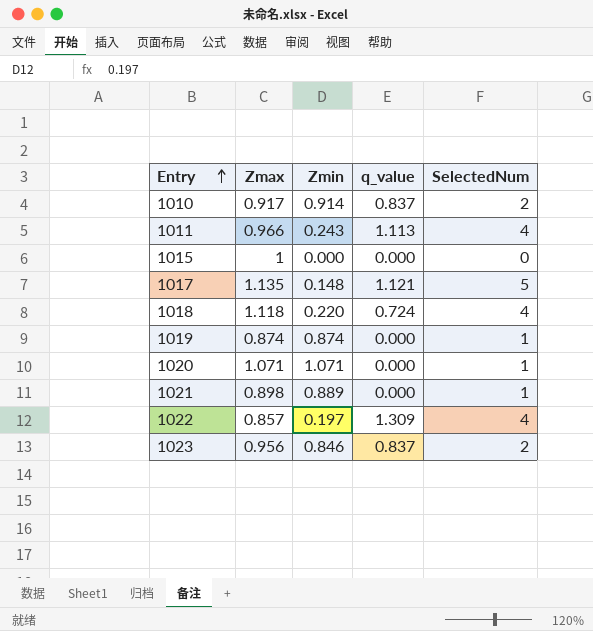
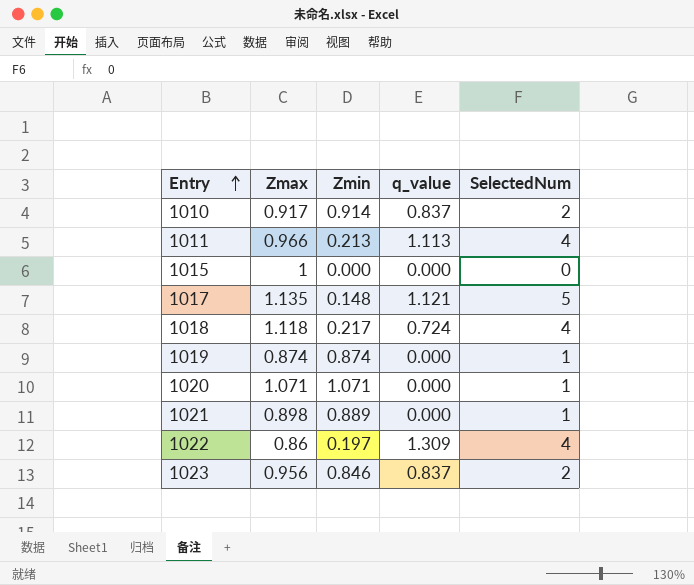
1011 | Zmin: 0.243 -> 0.213
1018 | Zmin: 0.220 -> 0.217
1022 | Zmax: 0.857 -> 0.86

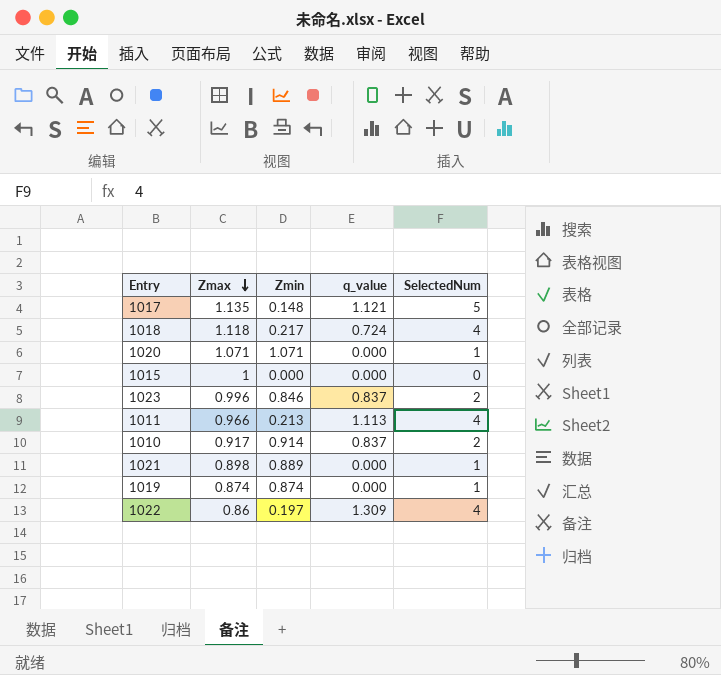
row order: Entry ascending -> Zmax descending
1023 | Zmax: 0.956 -> 0.996

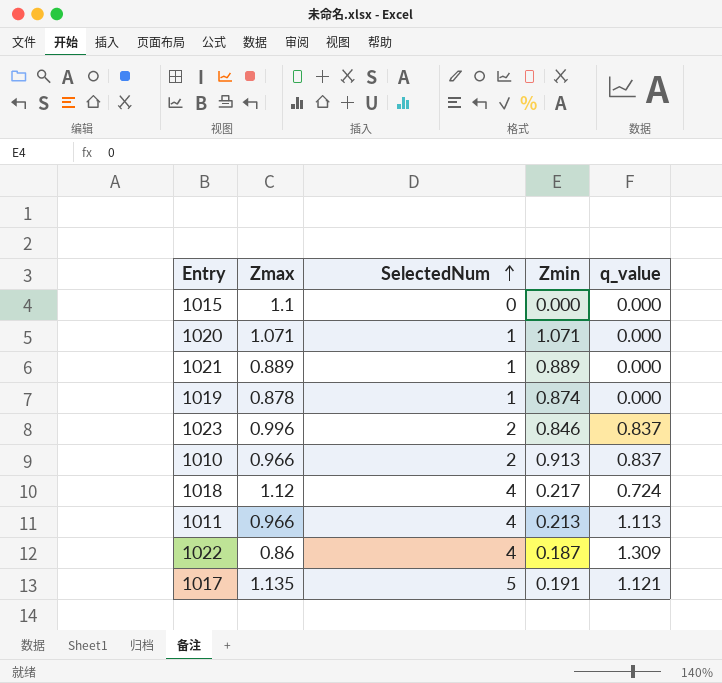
row order: Zmax descending -> SelectedNum ascending
column SelectedNum | position: 5 -> 3
1015 | Zmax: 1 -> 1.1
1021 | Zmax: 0.898 -> 0.889
1019 | Zmax: 0.874 -> 0.878
1010 | Zmax: 0.917 -> 0.966
1010 | Zmin: 0.914 -> 0.913
1018 | Zmax: 1.118 -> 1.12
1022 | Zmin: 0.197 -> 0.187
1017 | Zmin: 0.148 -> 0.191

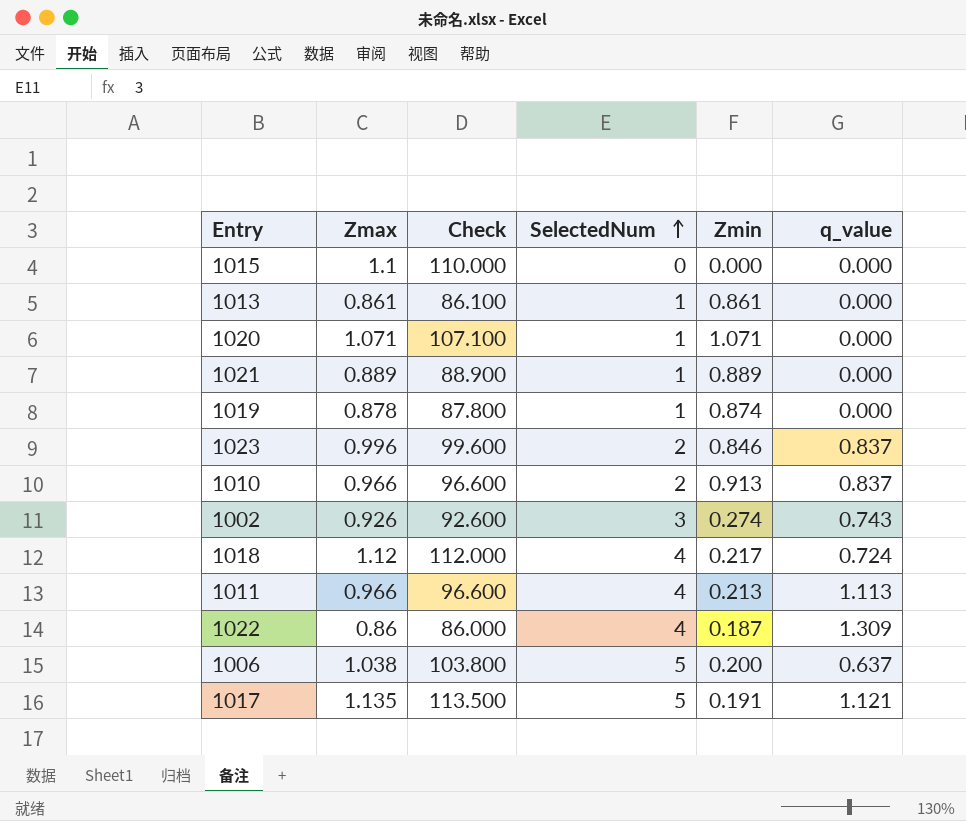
column Check | formula: none -> [Zmax] * 100
row 1013: none -> 0.861 | 86.100 | 1 | 0.861 | 0.000
row 1002: none -> 0.926 | 92.600 | 3 | 0.274 | 0.743
row 1006: none -> 1.038 | 103.800 | 5 | 0.200 | 0.637

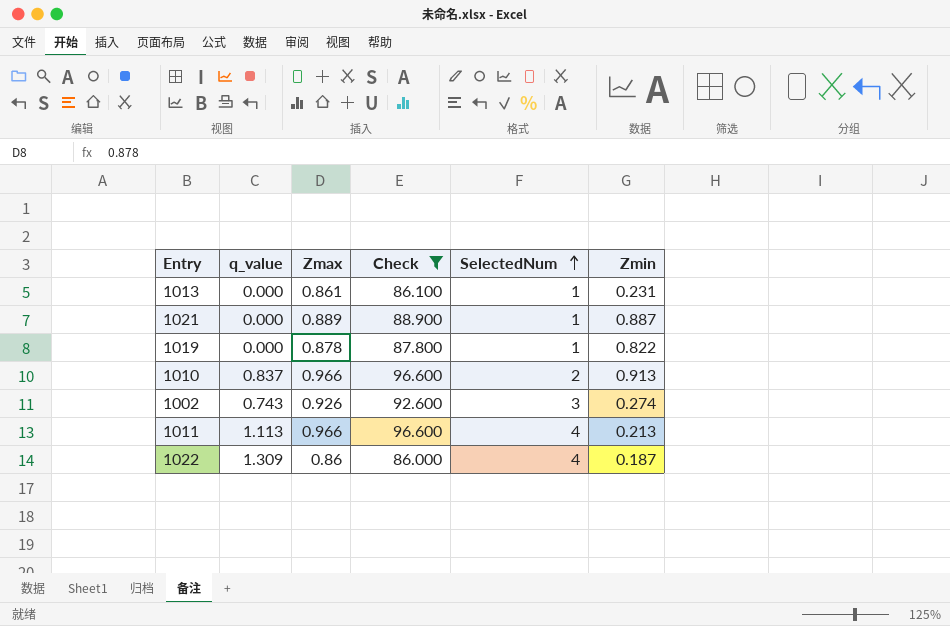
filter: none -> Check <= 96.600
column q_value | position: 6 -> 2
1013 | Zmin: 0.861 -> 0.231
1021 | Zmin: 0.889 -> 0.887
1019 | Zmin: 0.874 -> 0.822

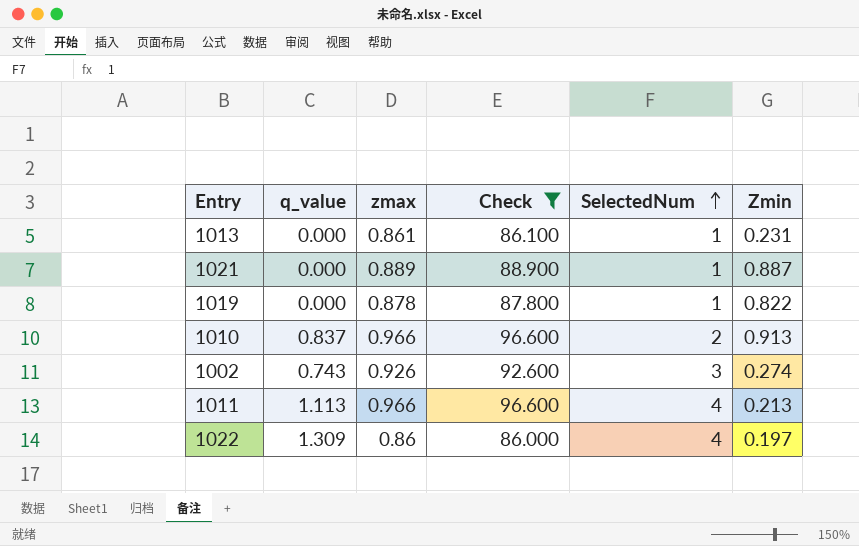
column name: Zmax -> zmax
1022 | Zmin: 0.187 -> 0.197

